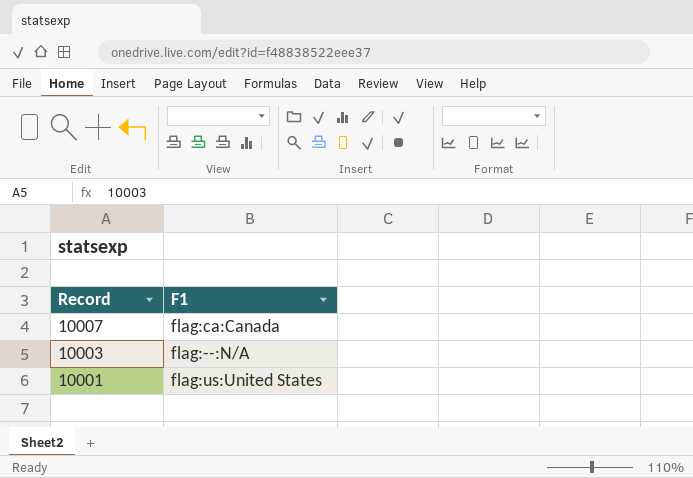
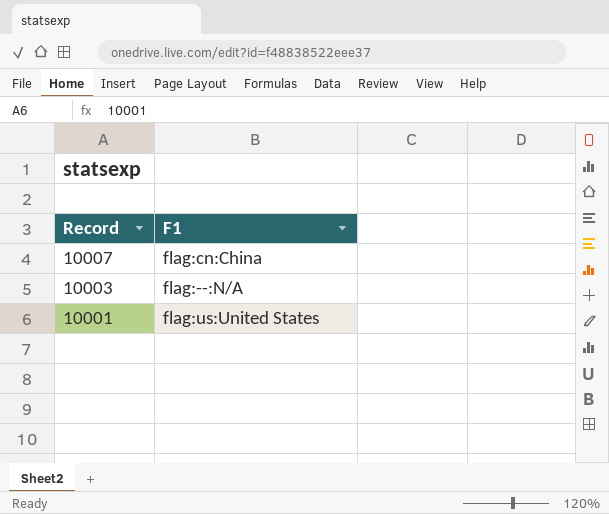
10007 | F1: flag:ca:Canada -> flag:cn:China

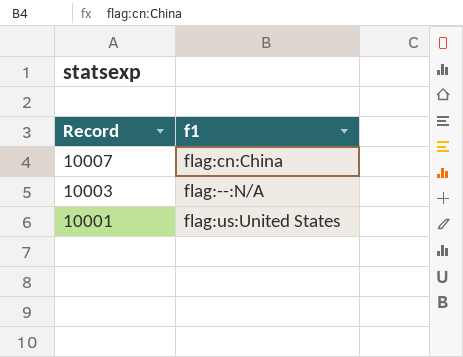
column name: F1 -> f1

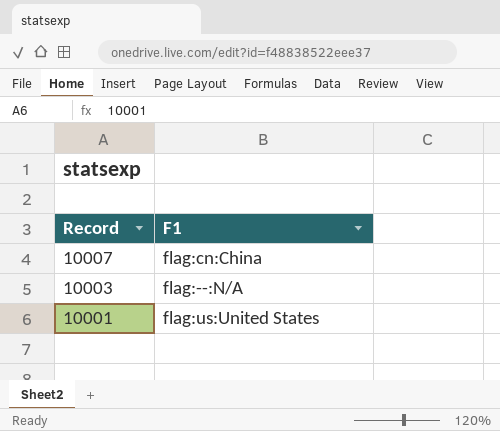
column name: f1 -> F1

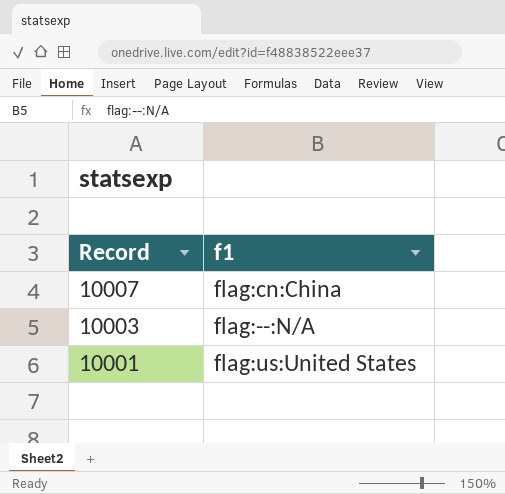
column name: F1 -> f1

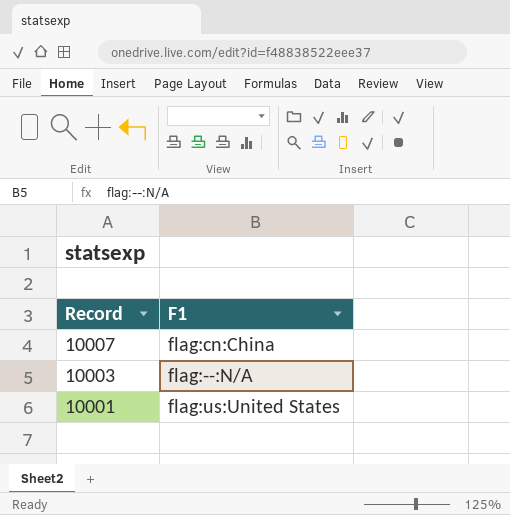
column name: f1 -> F1

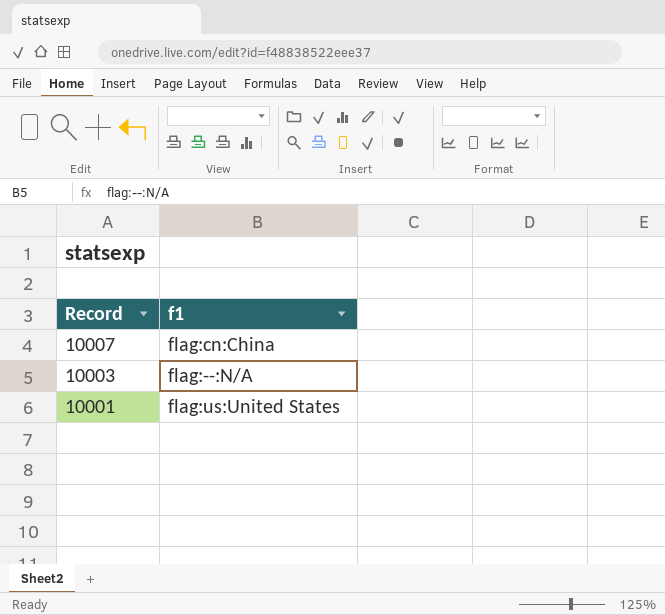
column name: F1 -> f1

